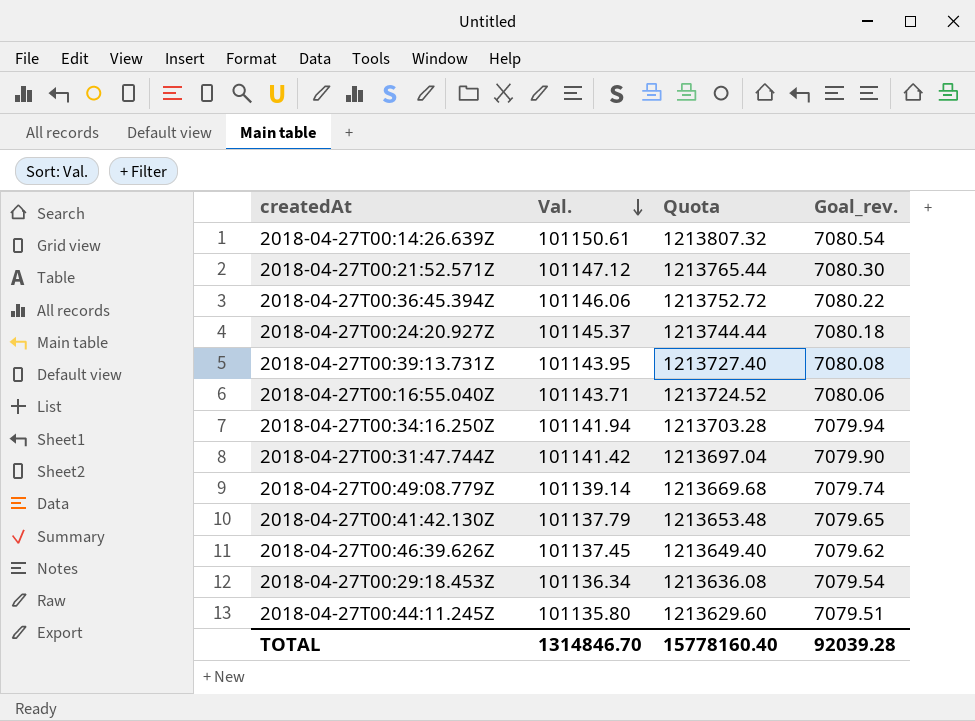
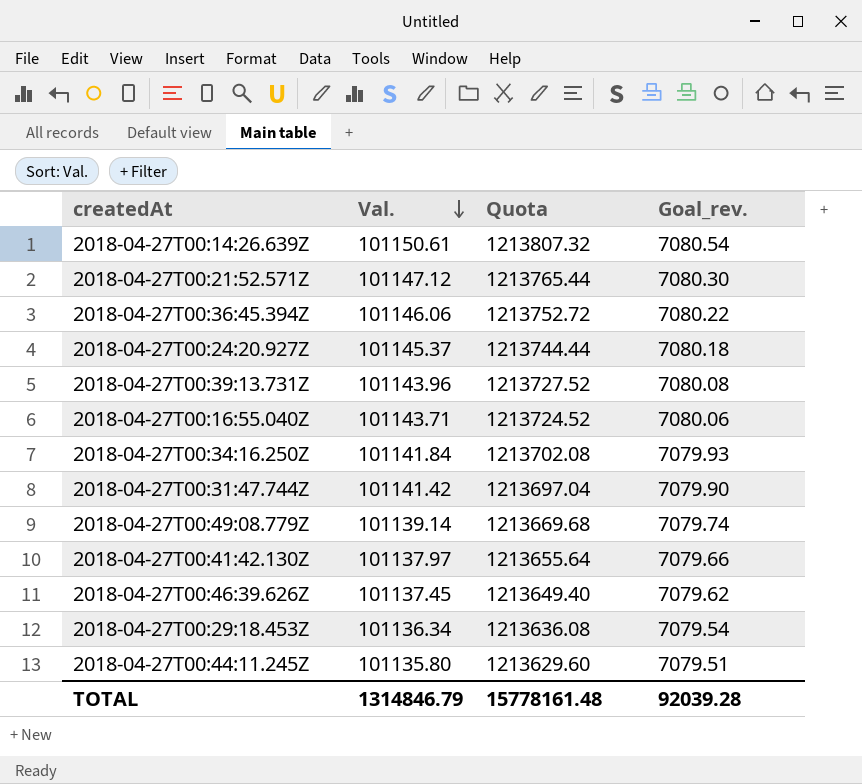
2018-04-27T00:39:13.731Z | Val.: 101143.95 -> 101143.96
2018-04-27T00:39:13.731Z | Quota: 1213727.40 -> 1213727.52
2018-04-27T00:34:16.250Z | Val.: 101141.94 -> 101141.84
2018-04-27T00:34:16.250Z | Quota: 1213703.28 -> 1213702.08
2018-04-27T00:34:16.250Z | Goal_rev.: 7079.94 -> 7079.93
2018-04-27T00:41:42.130Z | Val.: 101137.79 -> 101137.97
2018-04-27T00:41:42.130Z | Quota: 1213653.48 -> 1213655.64
2018-04-27T00:41:42.130Z | Goal_rev.: 7079.65 -> 7079.66
TOTAL | Val.: 1314846.70 -> 1314846.79
TOTAL | Quota: 15778160.40 -> 15778161.48

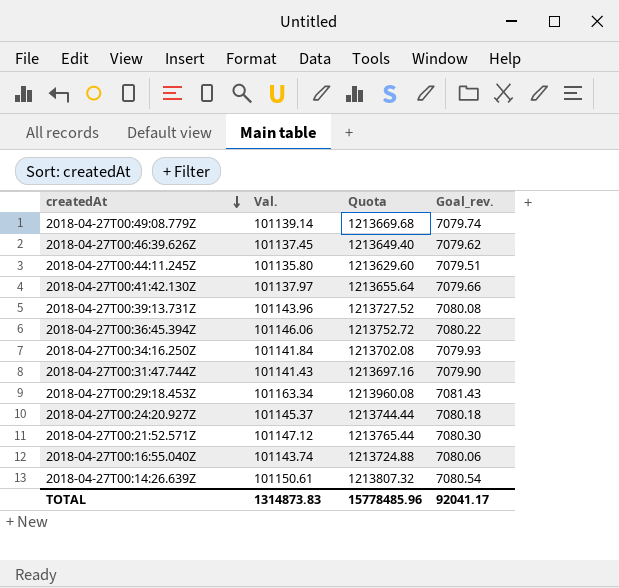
row order: Val. descending -> createdAt descending
2018-04-27T00:31:47.744Z | Val.: 101141.42 -> 101141.43
2018-04-27T00:31:47.744Z | Quota: 1213697.04 -> 1213697.16
2018-04-27T00:29:18.453Z | Val.: 101136.34 -> 101163.34
2018-04-27T00:29:18.453Z | Quota: 1213636.08 -> 1213960.08
2018-04-27T00:29:18.453Z | Goal_rev.: 7079.54 -> 7081.43
2018-04-27T00:16:55.040Z | Val.: 101143.71 -> 101143.74
2018-04-27T00:16:55.040Z | Quota: 1213724.52 -> 1213724.88
TOTAL | Val.: 1314846.79 -> 1314873.83
TOTAL | Quota: 15778161.48 -> 15778485.96
TOTAL | Goal_rev.: 92039.28 -> 92041.17

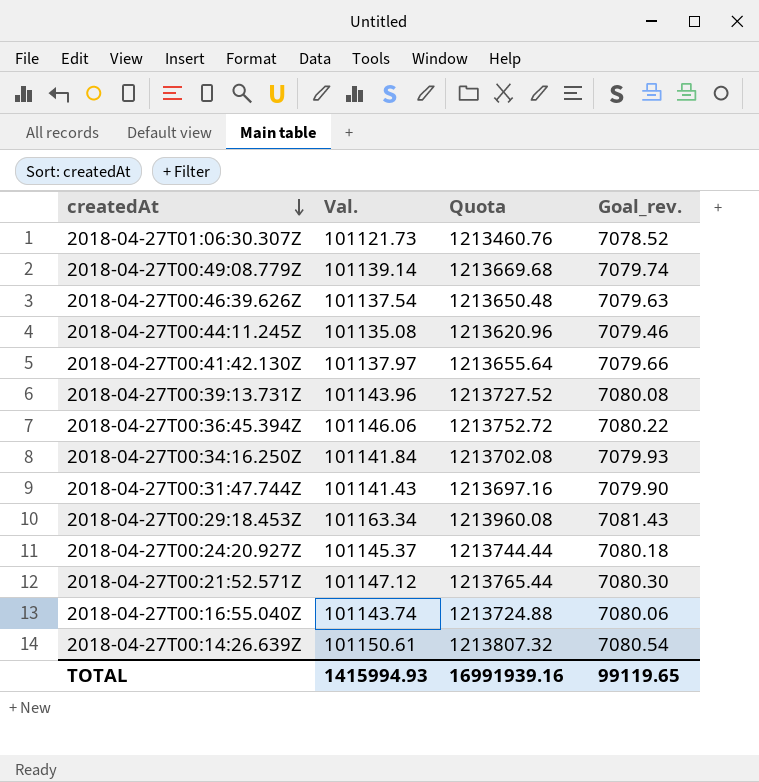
row 2018-04-27T01:06:30.307Z: none -> 101121.73 | 1213460.76 | 7078.52
2018-04-27T00:46:39.626Z | Val.: 101137.45 -> 101137.54
2018-04-27T00:46:39.626Z | Quota: 1213649.40 -> 1213650.48
2018-04-27T00:46:39.626Z | Goal_rev.: 7079.62 -> 7079.63
2018-04-27T00:44:11.245Z | Val.: 101135.80 -> 101135.08
2018-04-27T00:44:11.245Z | Quota: 1213629.60 -> 1213620.96
2018-04-27T00:44:11.245Z | Goal_rev.: 7079.51 -> 7079.46
TOTAL | Val.: 1314873.83 -> 1415994.93
TOTAL | Quota: 15778485.96 -> 16991939.16
TOTAL | Goal_rev.: 92041.17 -> 99119.65

